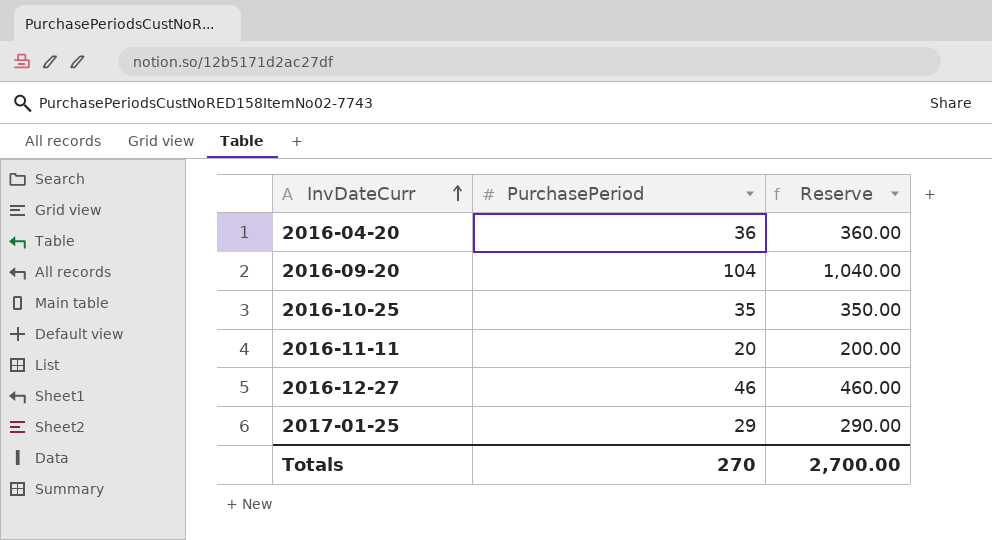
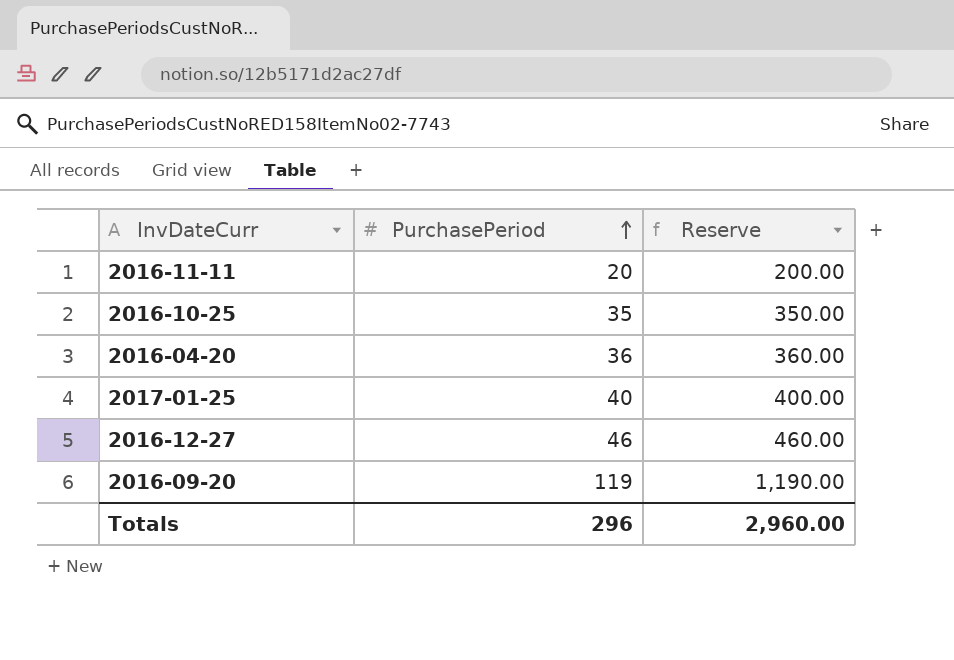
row order: InvDateCurr ascending -> PurchasePeriod ascending
2017-01-25 | PurchasePeriod: 29 -> 40
2017-01-25 | Reserve: 290.00 -> 400.00
2016-09-20 | PurchasePeriod: 104 -> 119
2016-09-20 | Reserve: 1,040.00 -> 1,190.00
Totals | PurchasePeriod: 270 -> 296
Totals | Reserve: 2,700.00 -> 2,960.00

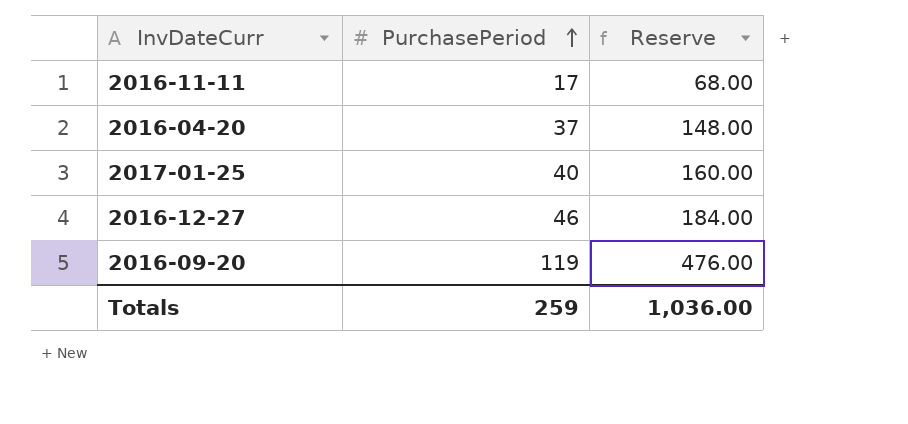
column Reserve | formula: [PurchasePeriod] * 10 -> [PurchasePeriod] * 4
row 2016-10-25: 35 | 350.00 -> none
2016-11-11 | PurchasePeriod: 20 -> 17
2016-04-20 | PurchasePeriod: 36 -> 37
Totals | PurchasePeriod: 296 -> 259
Totals | Reserve: 2,960.00 -> 1,036.00

